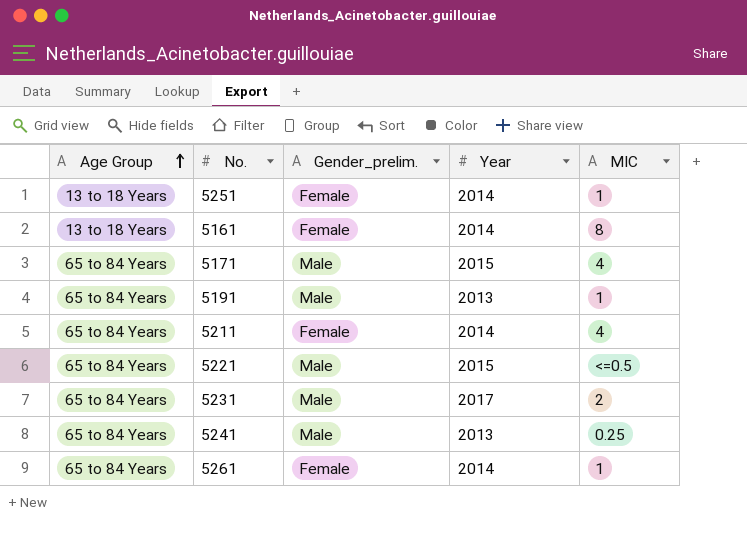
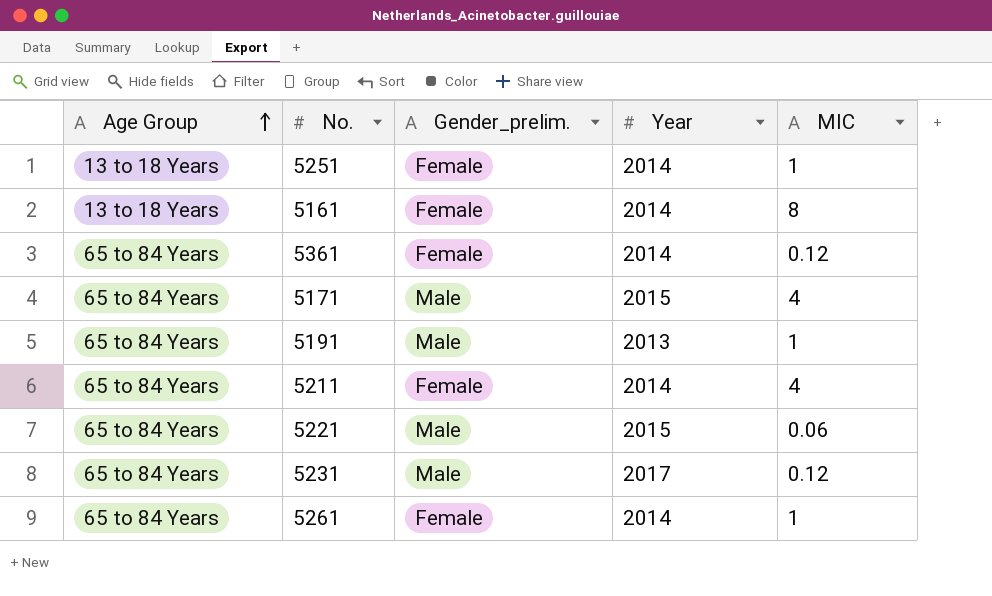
row 5241: 65 to 84 Years | Male | 2013 | 0.25 -> none
row 5361: none -> 65 to 84 Years | Female | 2014 | 0.12
5221 | MIC: <=0.5 -> 0.06
5231 | MIC: 2 -> 0.12

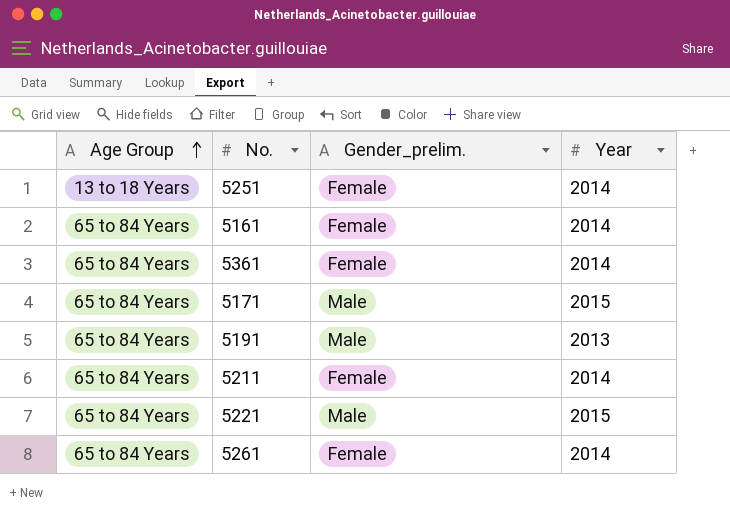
column MIC | position: 5 -> none
row 5231: 65 to 84 Years | Male | 2017 | 0.12 -> none
5161 | Age Group: 13 to 18 Years -> 65 to 84 Years

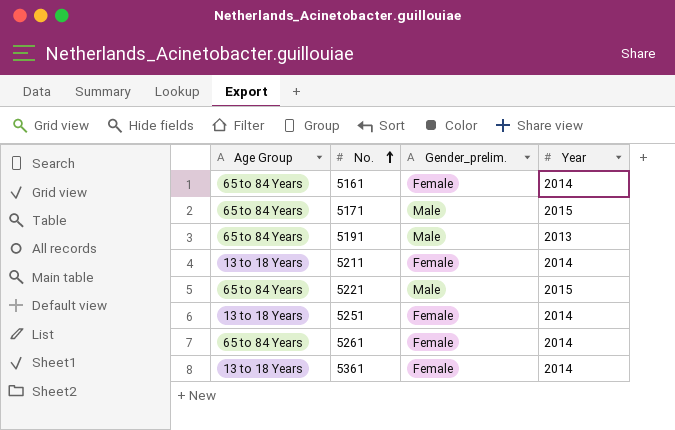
row order: Age Group ascending -> No. ascending
5211 | Age Group: 65 to 84 Years -> 13 to 18 Years
5361 | Age Group: 65 to 84 Years -> 13 to 18 Years

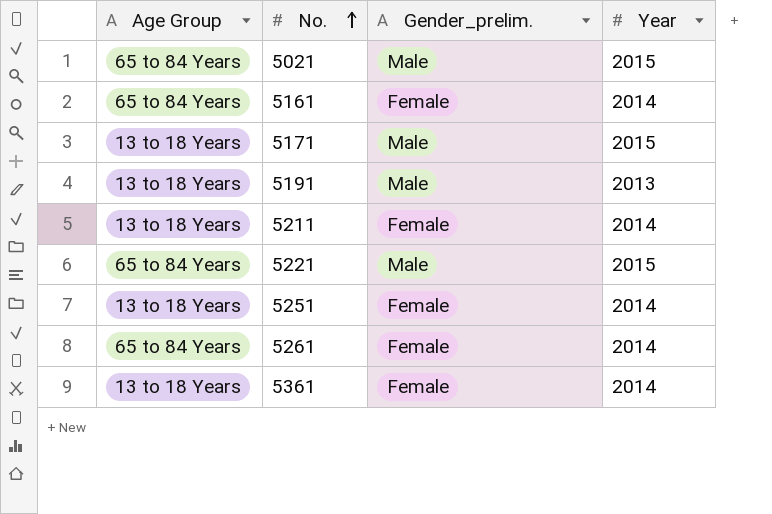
row 5021: none -> 65 to 84 Years | Male | 2015
5171 | Age Group: 65 to 84 Years -> 13 to 18 Years
5191 | Age Group: 65 to 84 Years -> 13 to 18 Years

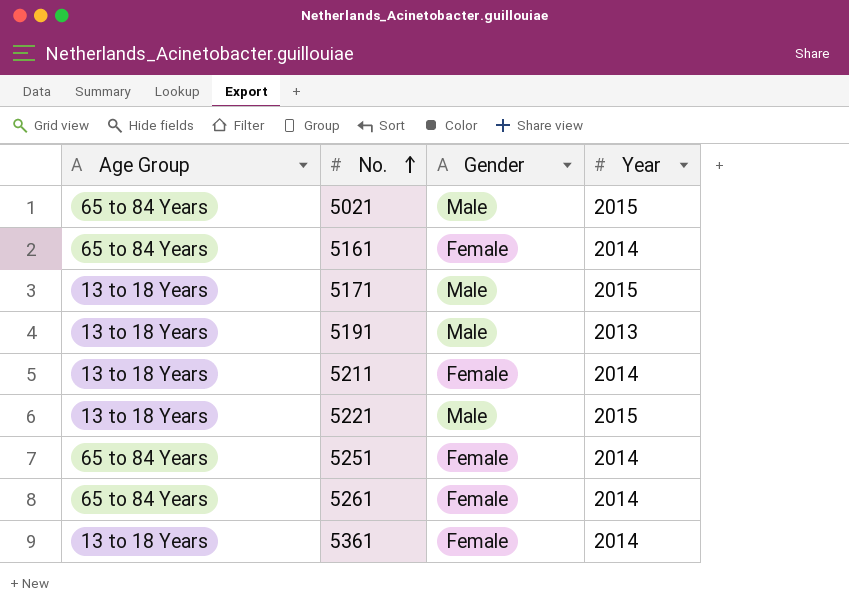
column name: Gender_prelim. -> Gender
5221 | Age Group: 65 to 84 Years -> 13 to 18 Years
5251 | Age Group: 13 to 18 Years -> 65 to 84 Years

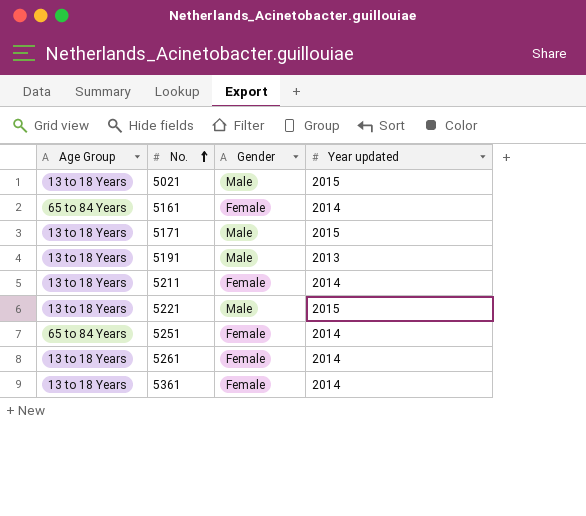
column name: Year -> Year updated
5021 | Age Group: 65 to 84 Years -> 13 to 18 Years
5261 | Age Group: 65 to 84 Years -> 13 to 18 Years

